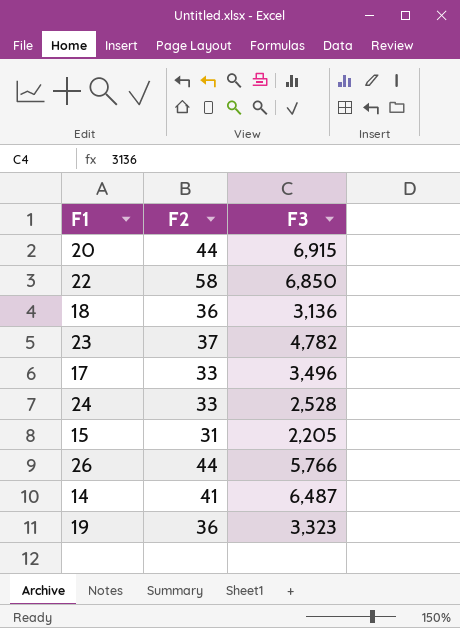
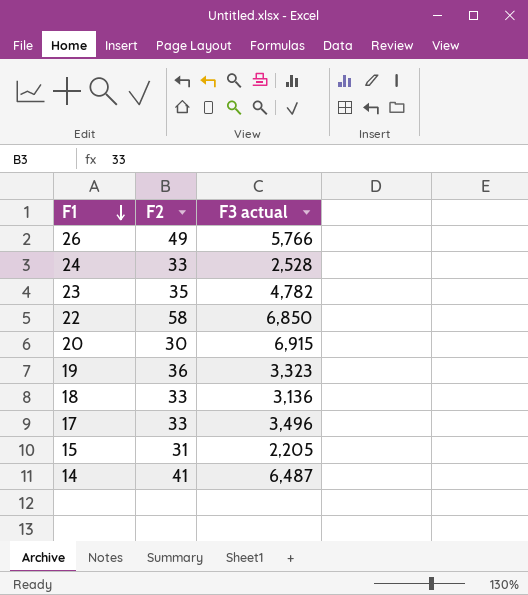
row order: none -> F1 descending
column name: F3 -> F3 actual
26 | F2: 44 -> 49
23 | F2: 37 -> 35
20 | F2: 44 -> 30
18 | F2: 36 -> 33

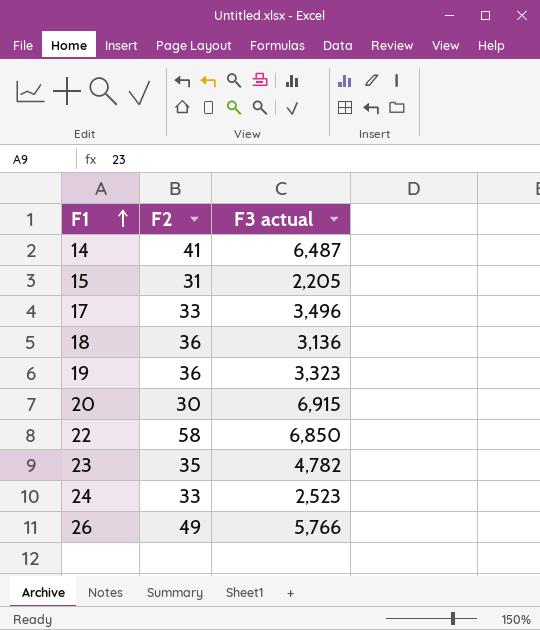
row order: F1 descending -> F1 ascending
18 | F2: 33 -> 36
24 | F3 actual: 2,528 -> 2,523

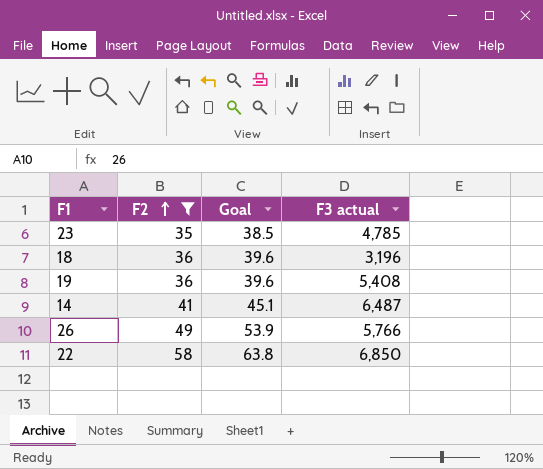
filter: none -> F2 >= 35
row order: F1 ascending -> F2 ascending
column Goal | formula: none -> [F2] * 1.1
23 | F3 actual: 4,782 -> 4,785
18 | F3 actual: 3,136 -> 3,196
19 | F3 actual: 3,323 -> 5,408

